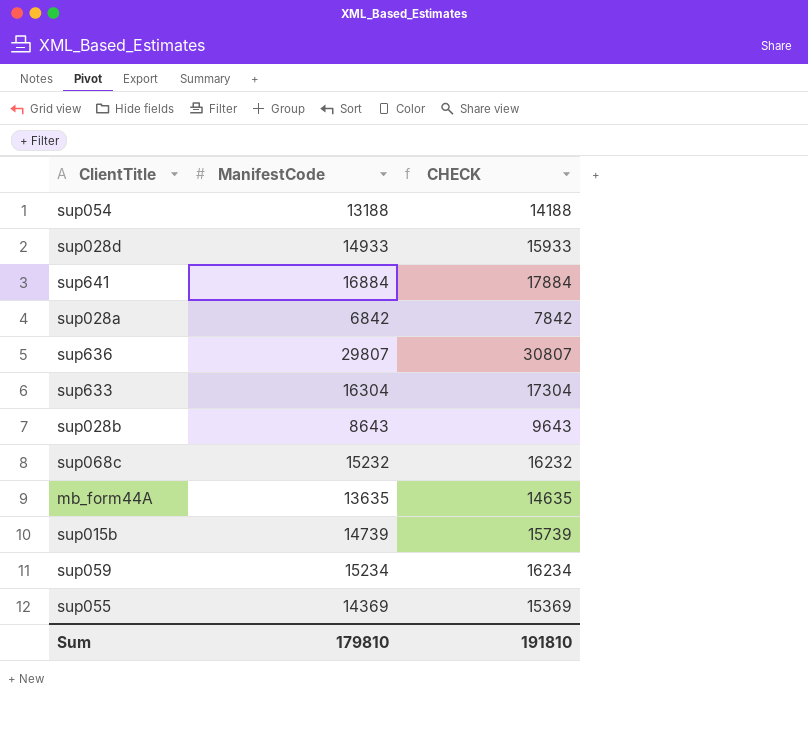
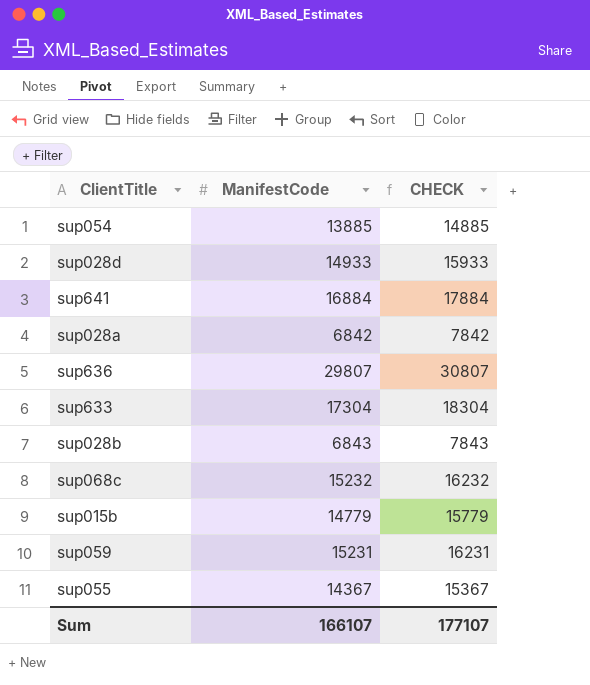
row mb_form44A: 13635 | 14635 -> none
sup054 | ManifestCode: 13188 -> 13885
sup054 | CHECK: 14188 -> 14885
sup633 | ManifestCode: 16304 -> 17304
sup633 | CHECK: 17304 -> 18304
sup028b | ManifestCode: 8643 -> 6843
sup028b | CHECK: 9643 -> 7843
sup015b | ManifestCode: 14739 -> 14779
sup015b | CHECK: 15739 -> 15779
sup059 | ManifestCode: 15234 -> 15231
sup059 | CHECK: 16234 -> 16231
sup055 | ManifestCode: 14369 -> 14367
sup055 | CHECK: 15369 -> 15367
Sum | ManifestCode: 179810 -> 166107
Sum | CHECK: 191810 -> 177107

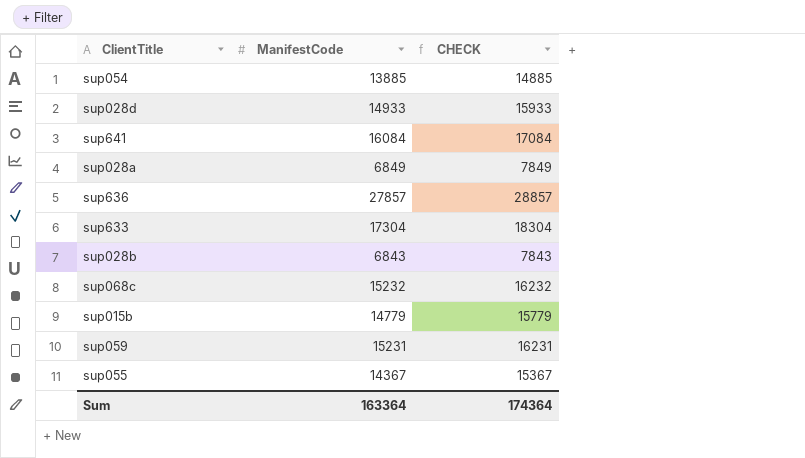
sup641 | ManifestCode: 16884 -> 16084
sup641 | CHECK: 17884 -> 17084
sup028a | ManifestCode: 6842 -> 6849
sup028a | CHECK: 7842 -> 7849
sup636 | ManifestCode: 29807 -> 27857
sup636 | CHECK: 30807 -> 28857
Sum | ManifestCode: 166107 -> 163364
Sum | CHECK: 177107 -> 174364

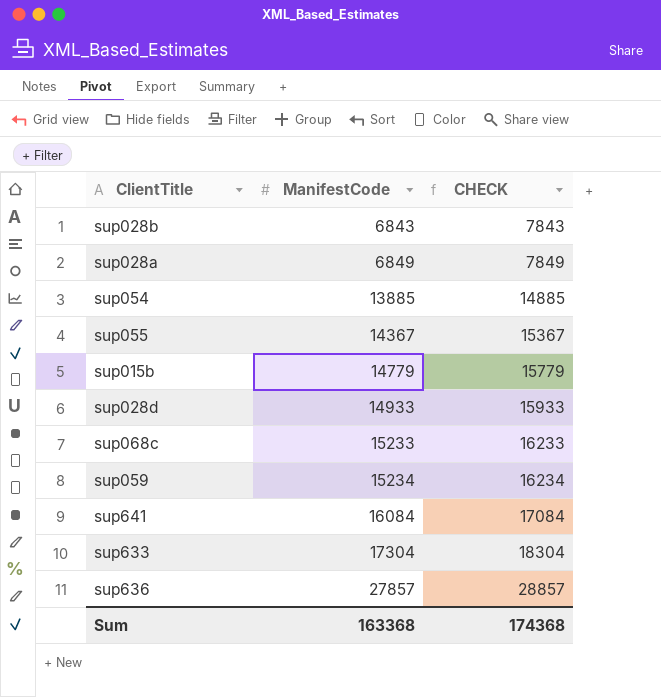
row order: none -> ManifestCode ascending
sup068c | ManifestCode: 15232 -> 15233
sup068c | CHECK: 16232 -> 16233
sup059 | ManifestCode: 15231 -> 15234
sup059 | CHECK: 16231 -> 16234
Sum | ManifestCode: 163364 -> 163368
Sum | CHECK: 174364 -> 174368

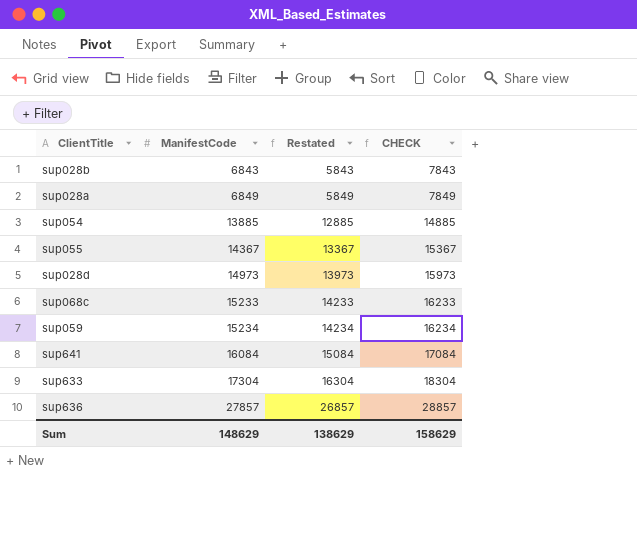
column Restated | formula: none -> [ManifestCode] - 1000
row sup015b: 14779 | 15779 -> none
sup028d | ManifestCode: 14933 -> 14973
sup028d | CHECK: 15933 -> 15973
Sum | ManifestCode: 163368 -> 148629
Sum | CHECK: 174368 -> 158629

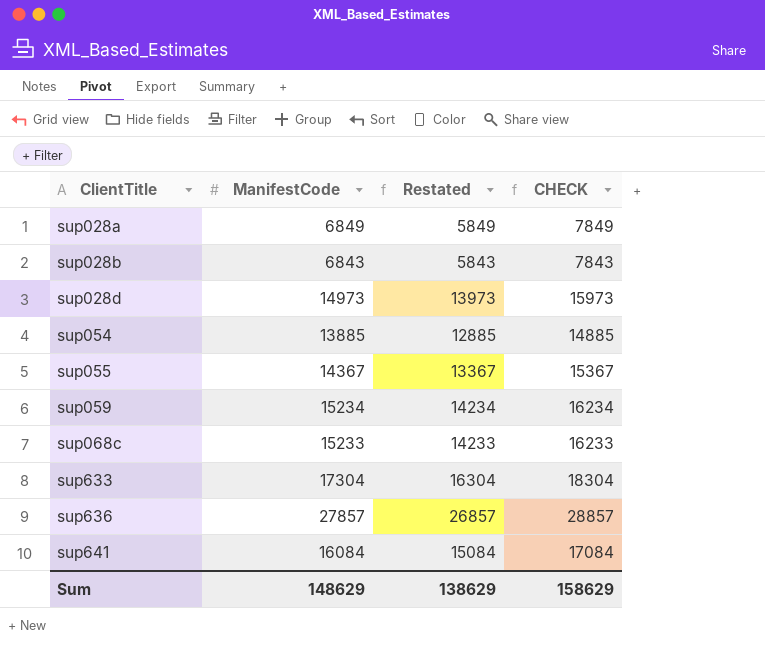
row order: ManifestCode ascending -> ClientTitle ascending

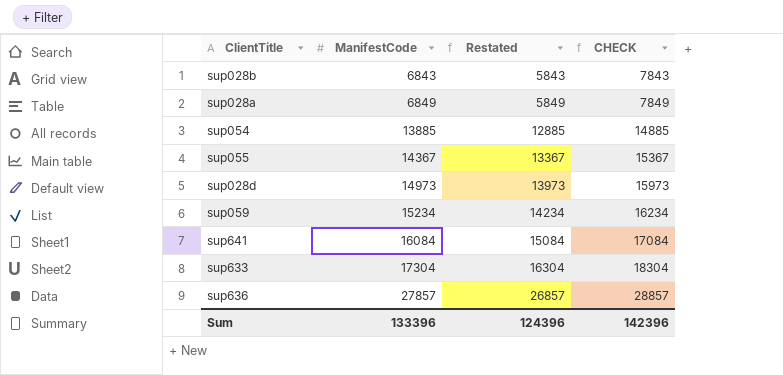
row order: ClientTitle ascending -> ManifestCode ascending
row sup068c: 15233 | 14233 | 16233 -> none
Sum | ManifestCode: 148629 -> 133396
Sum | Restated: 138629 -> 124396
Sum | CHECK: 158629 -> 142396

